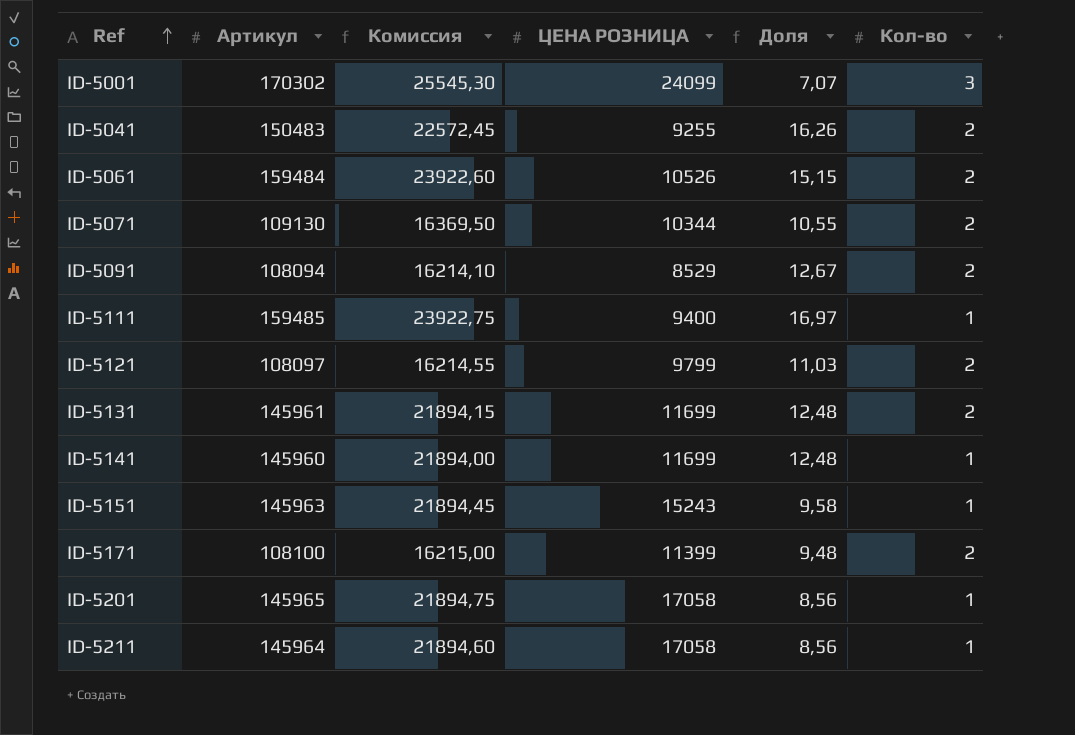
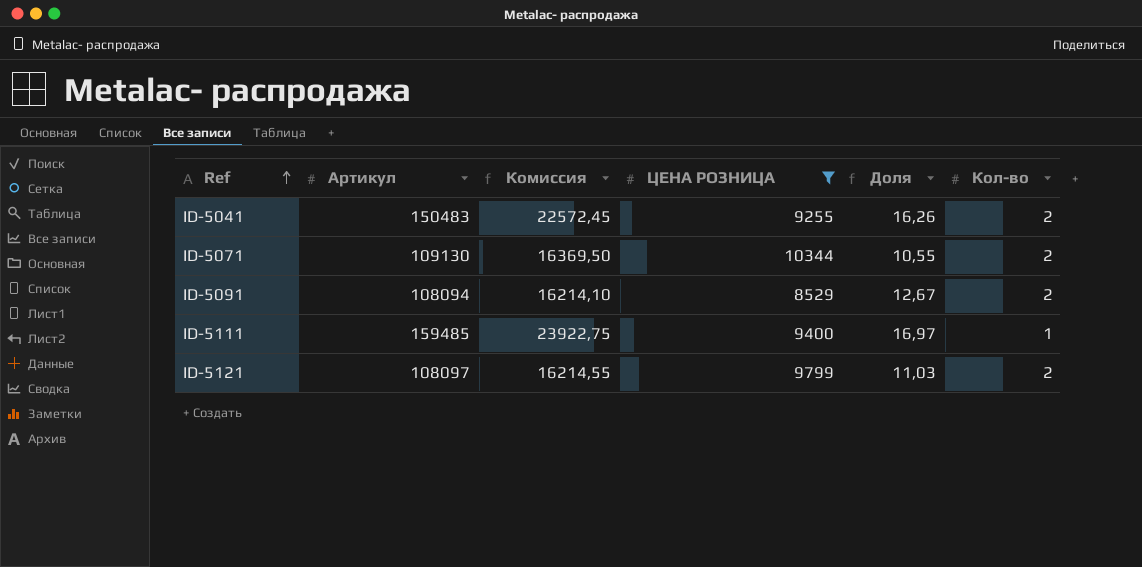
filter: none -> ЦЕНА РОЗНИЦА <= 10344

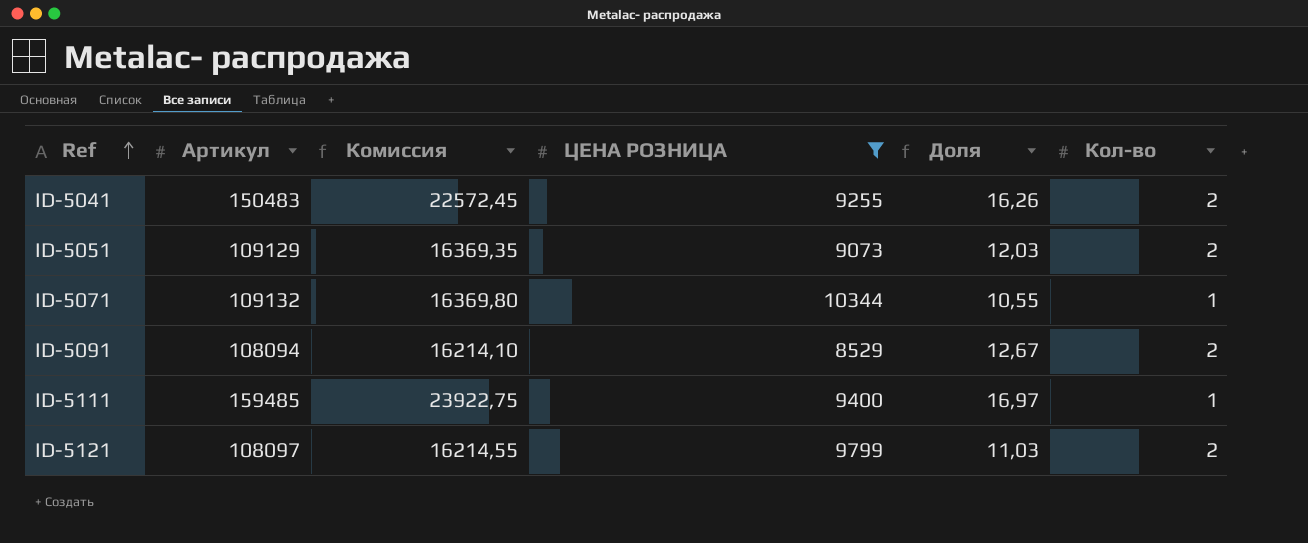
row ID-5051: none -> 109129 | 16369,35 | 9073 | 12,03 | 2
ID-5071 | Артикул: 109130 -> 109132
ID-5071 | Комиссия: 16369,50 -> 16369,80
ID-5071 | Кол-во: 2 -> 1

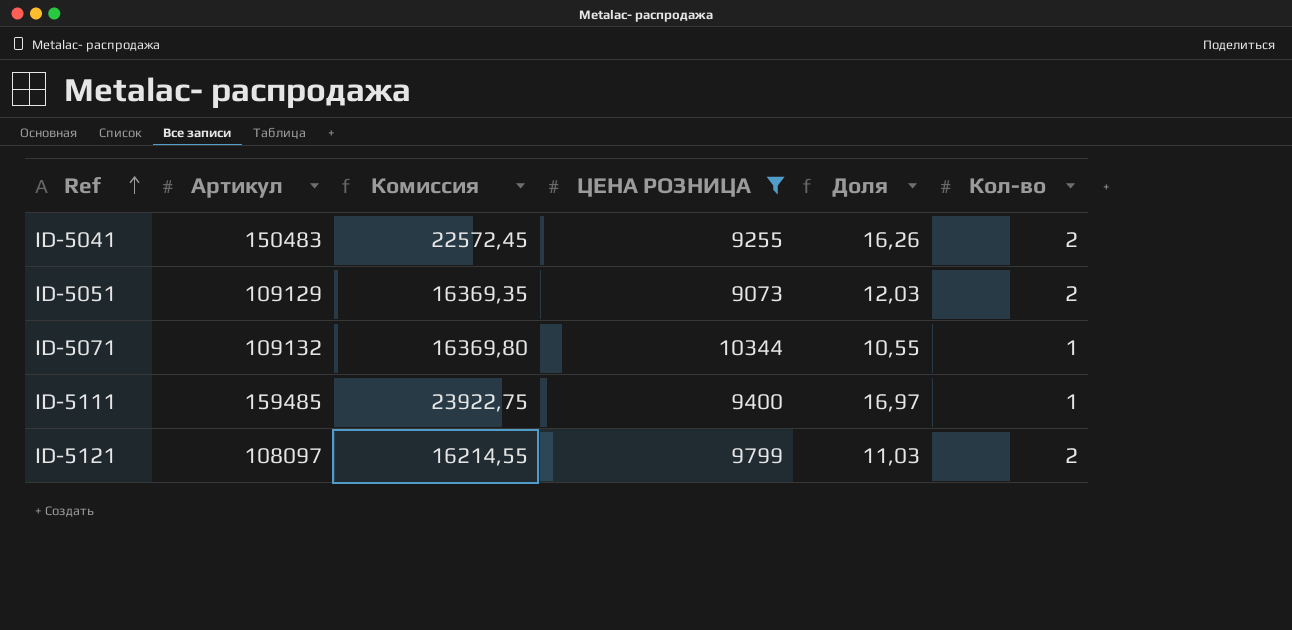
row ID-5091: 108094 | 16214,10 | 8529 | 12,67 | 2 -> none

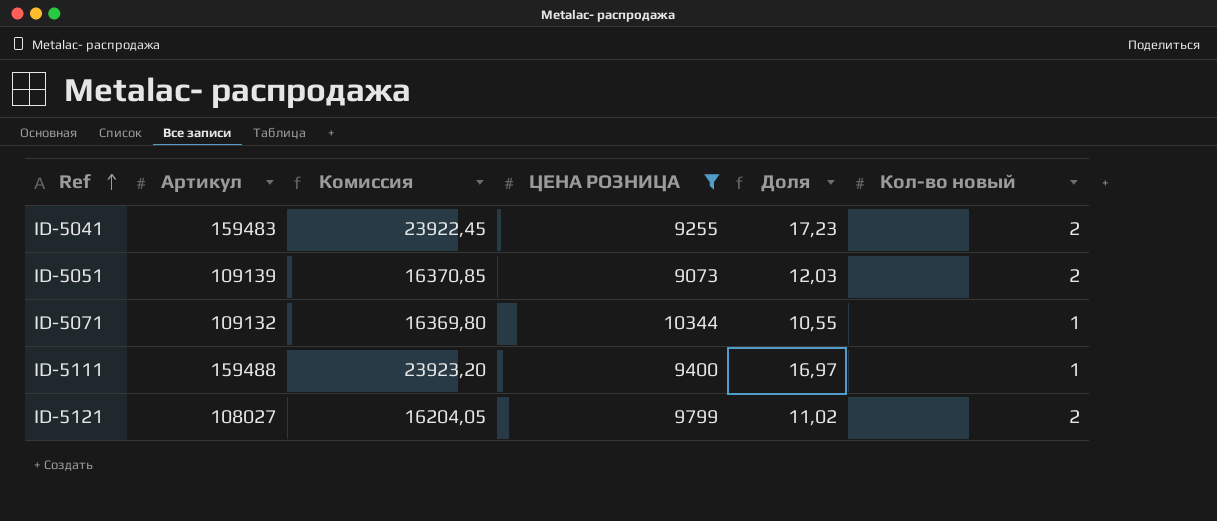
column name: Кол-во -> Кол-во новый
ID-5041 | Артикул: 150483 -> 159483
ID-5041 | Комиссия: 22572,45 -> 23922,45
ID-5041 | Доля: 16,26 -> 17,23
ID-5051 | Артикул: 109129 -> 109139
ID-5051 | Комиссия: 16369,35 -> 16370,85
ID-5111 | Артикул: 159485 -> 159488
ID-5111 | Комиссия: 23922,75 -> 23923,20
ID-5121 | Артикул: 108097 -> 108027
ID-5121 | Комиссия: 16214,55 -> 16204,05
ID-5121 | Доля: 11,03 -> 11,02

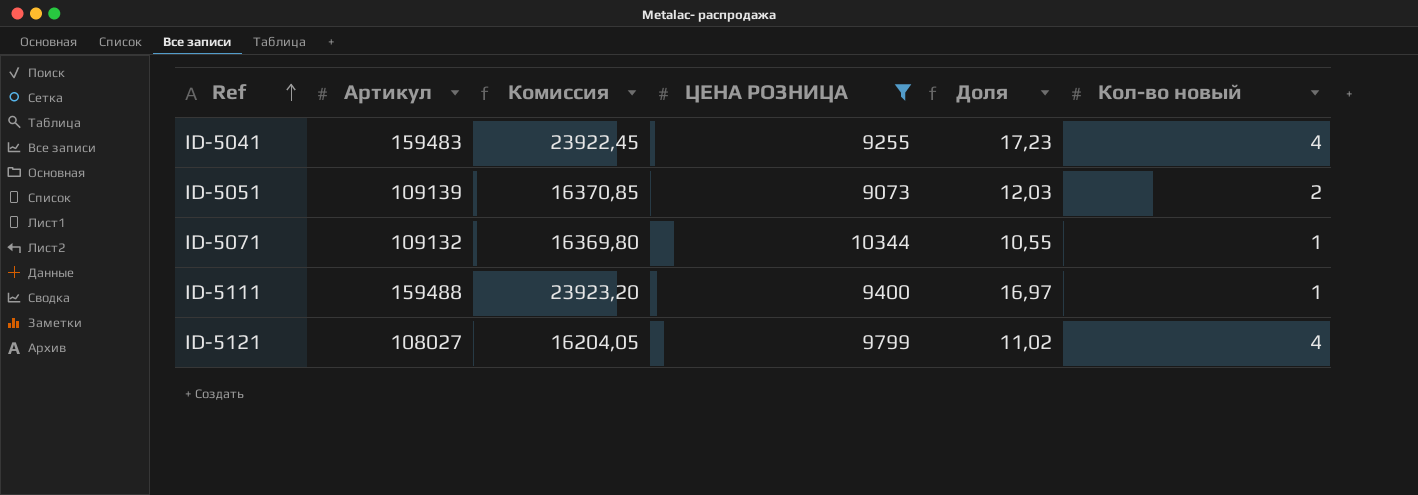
ID-5041 | Кол-во новый: 2 -> 4
ID-5121 | Кол-во новый: 2 -> 4

